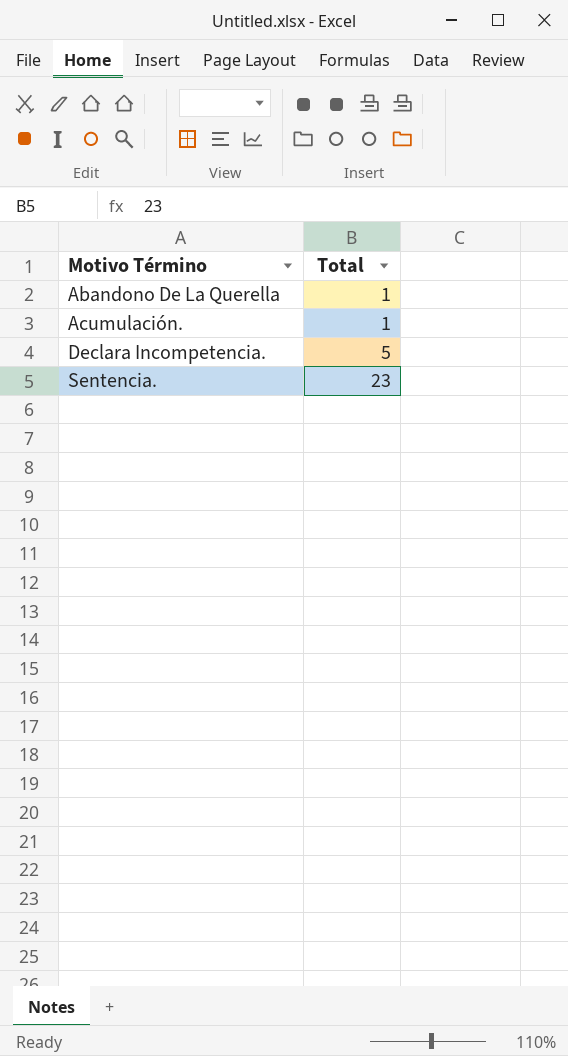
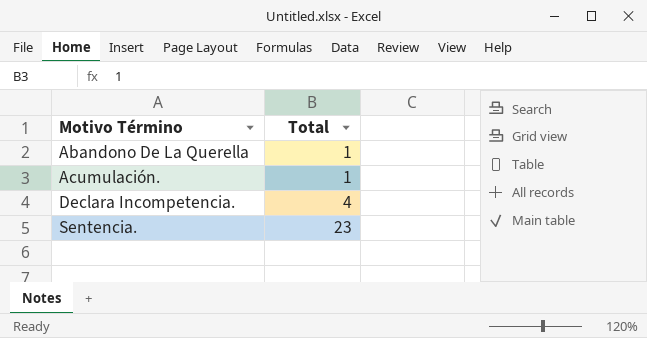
Declara Incompetencia. | Total: 5 -> 4

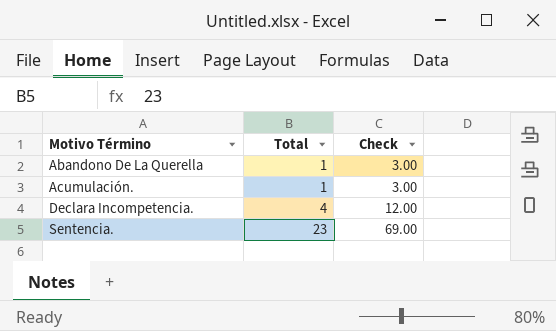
column Check | formula: none -> [Total] * 3

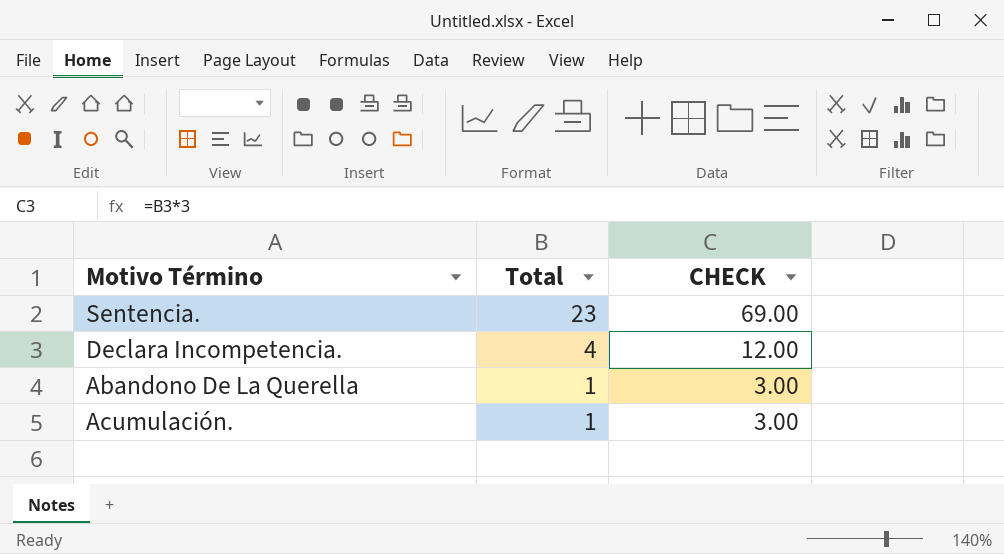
row order: Motivo Término ascending -> Total descending
column name: Check -> CHECK

